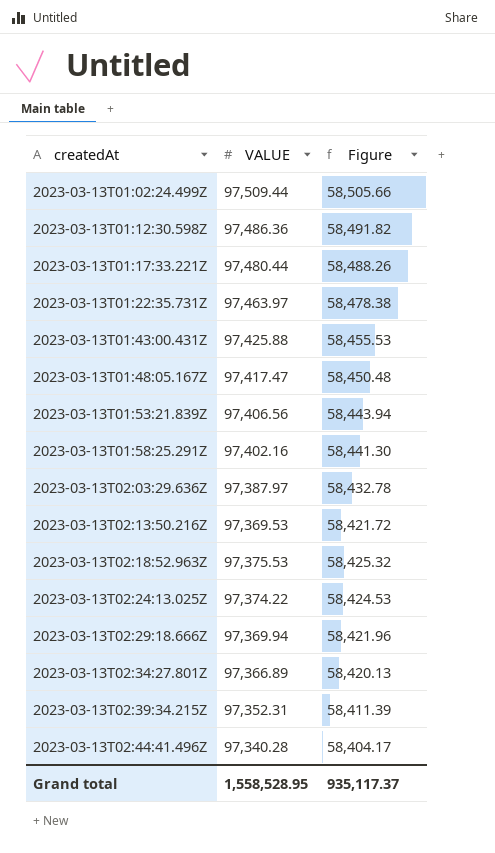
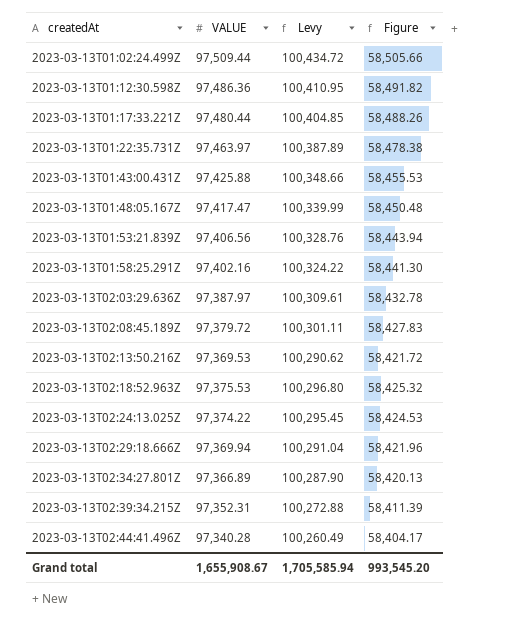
column Levy | formula: none -> [VALUE] * 1.03
row 2023-03-13T02:08:45.189Z: none -> 97,379.72 | 100,301.11 | 58,427.83
Grand total | VALUE: 1,558,528.95 -> 1,655,908.67
Grand total | Figure: 935,117.37 -> 993,545.20

